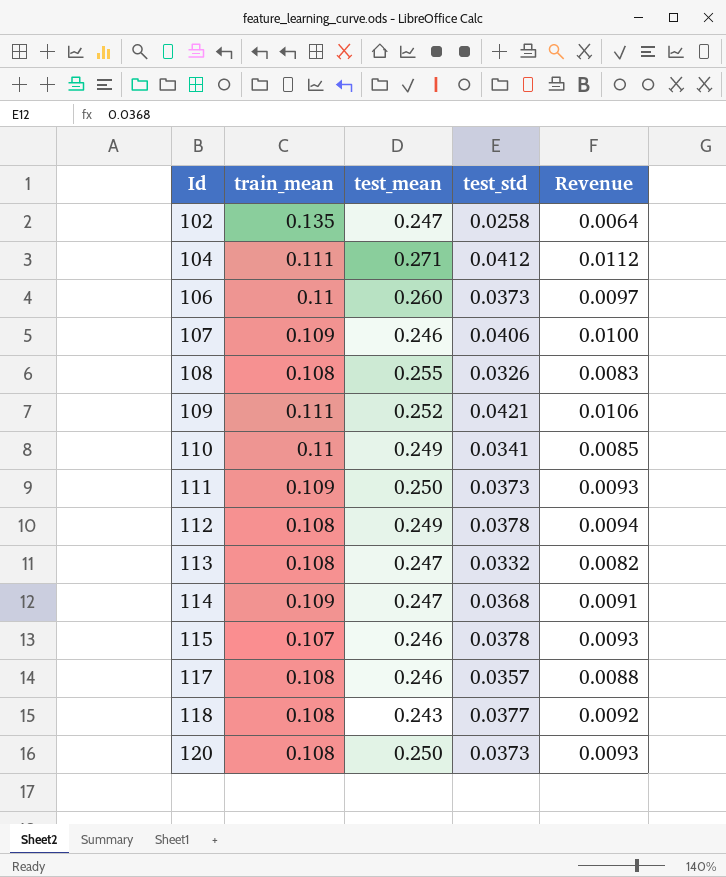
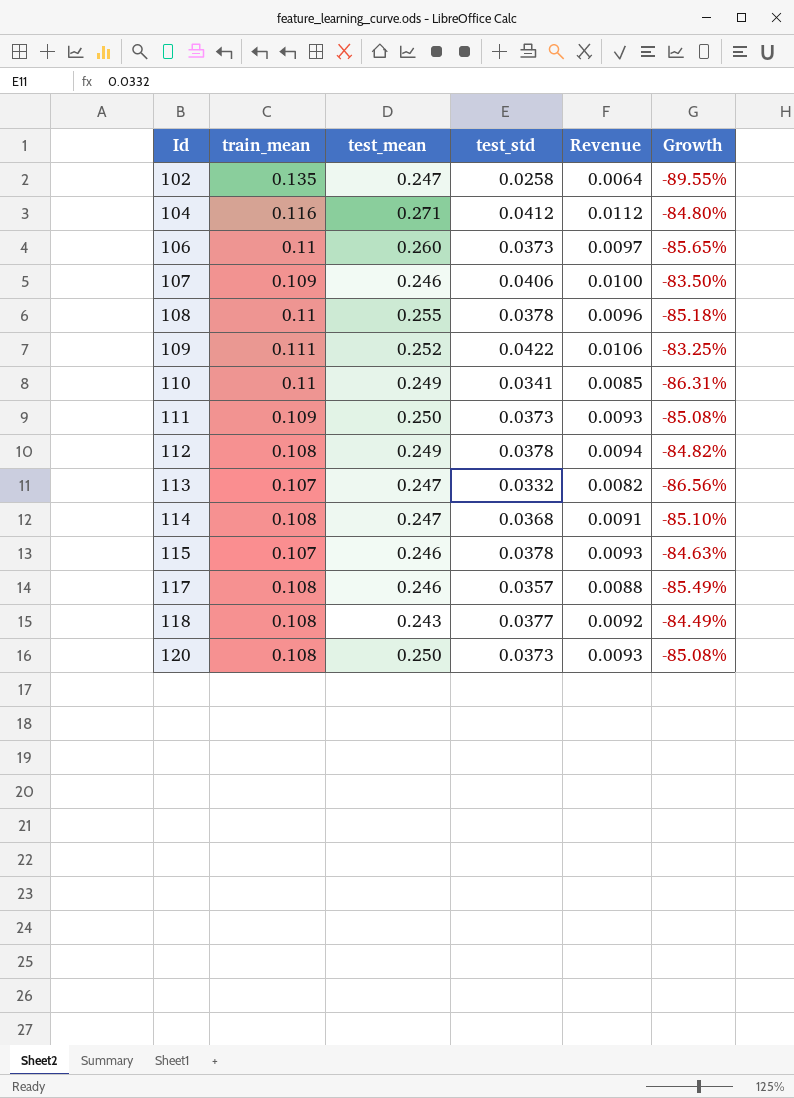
column Growth | formula: none -> ([test_std] - [test_mean]) / [test_mean]
104 | train_mean: 0.111 -> 0.116
108 | train_mean: 0.108 -> 0.11
108 | test_std: 0.0326 -> 0.0378
108 | Revenue: 0.0083 -> 0.0096
109 | test_std: 0.0421 -> 0.0422
113 | train_mean: 0.108 -> 0.107
114 | train_mean: 0.109 -> 0.108

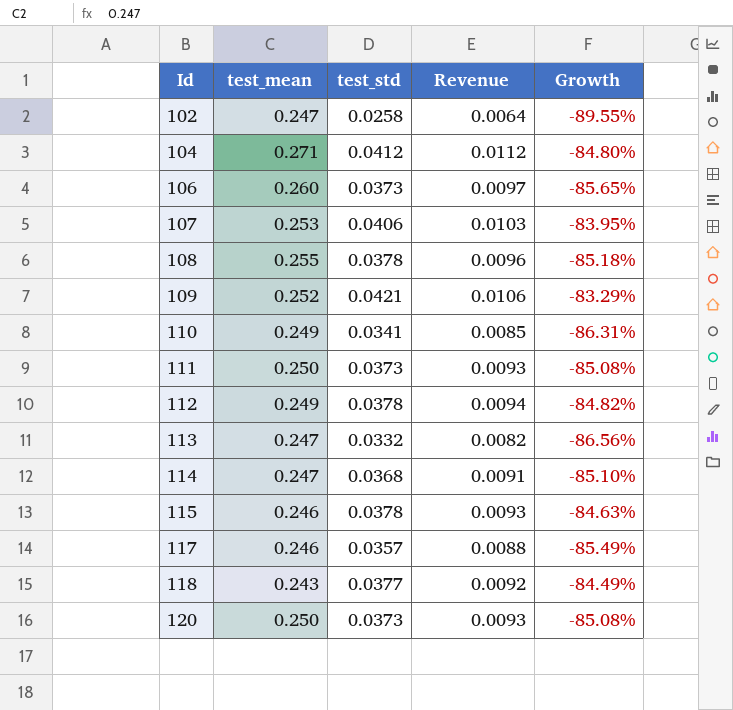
column train_mean | position: 2 -> none
107 | test_mean: 0.246 -> 0.253
107 | Revenue: 0.0100 -> 0.0103
107 | Growth: -83.50% -> -83.95%
109 | test_std: 0.0422 -> 0.0421
109 | Growth: -83.25% -> -83.29%

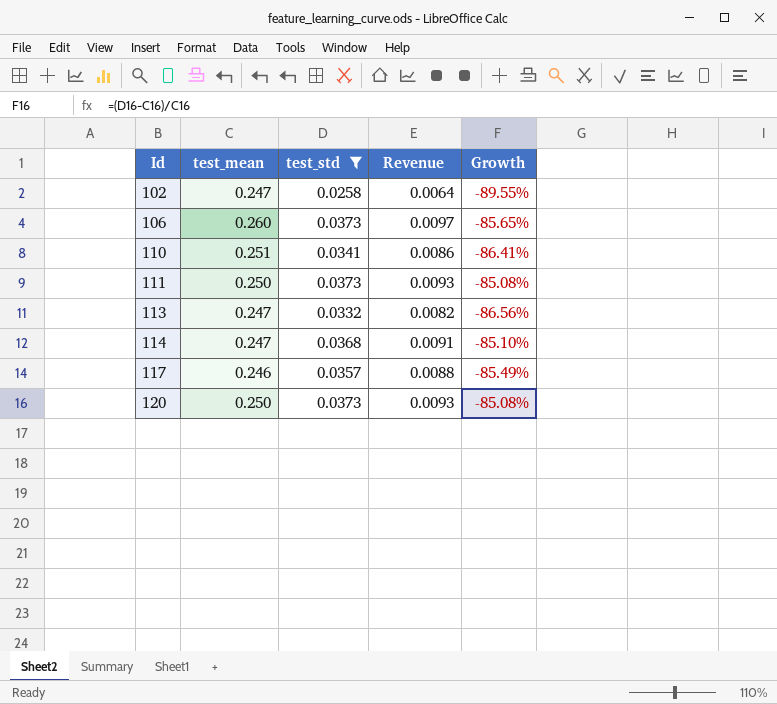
filter: none -> test_std <= 0.0373
110 | test_mean: 0.249 -> 0.251
110 | Revenue: 0.0085 -> 0.0086
110 | Growth: -86.31% -> -86.41%

